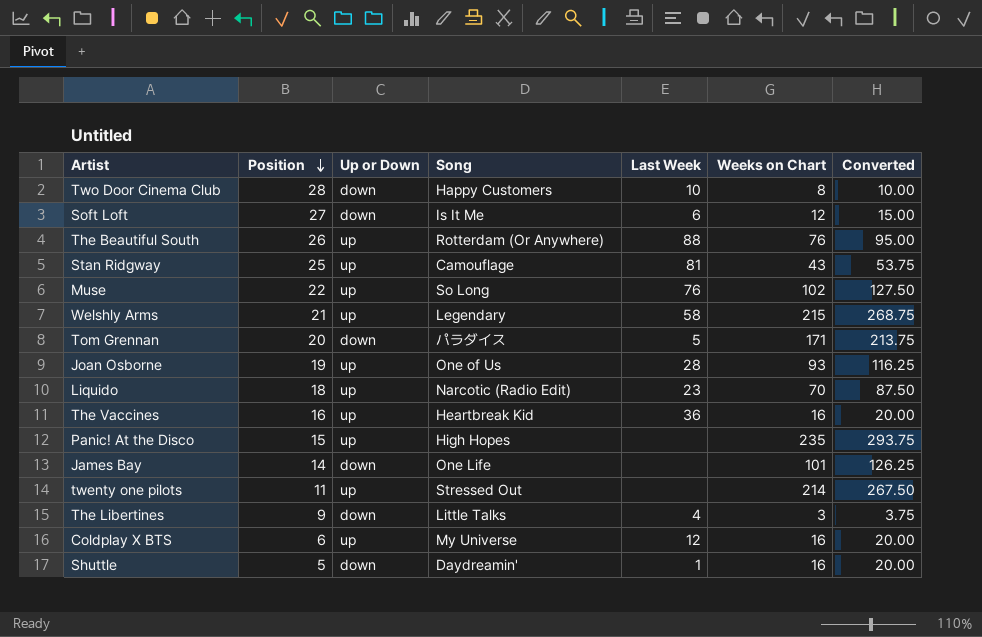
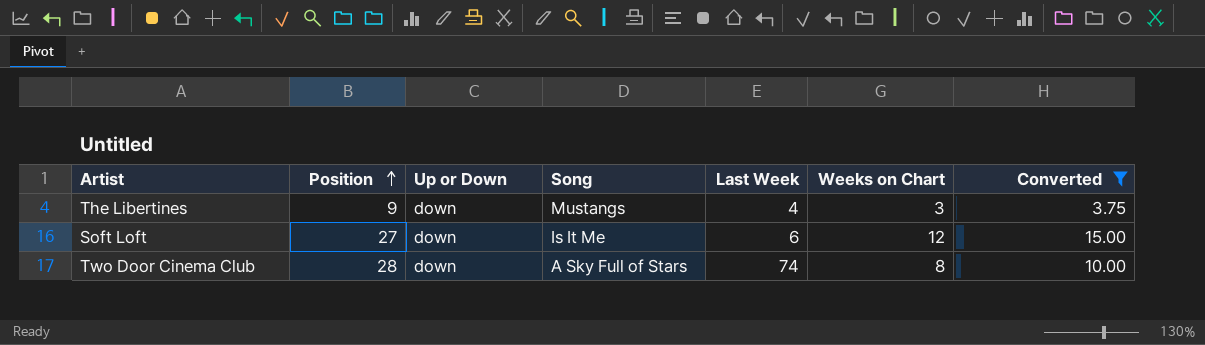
filter: none -> Converted <= 15.00
row order: Position descending -> Position ascending
The Libertines | Song: Little Talks -> Mustangs
Two Door Cinema Club | Song: Happy Customers -> A Sky Full of Stars
Two Door Cinema Club | Last Week: 10 -> 74

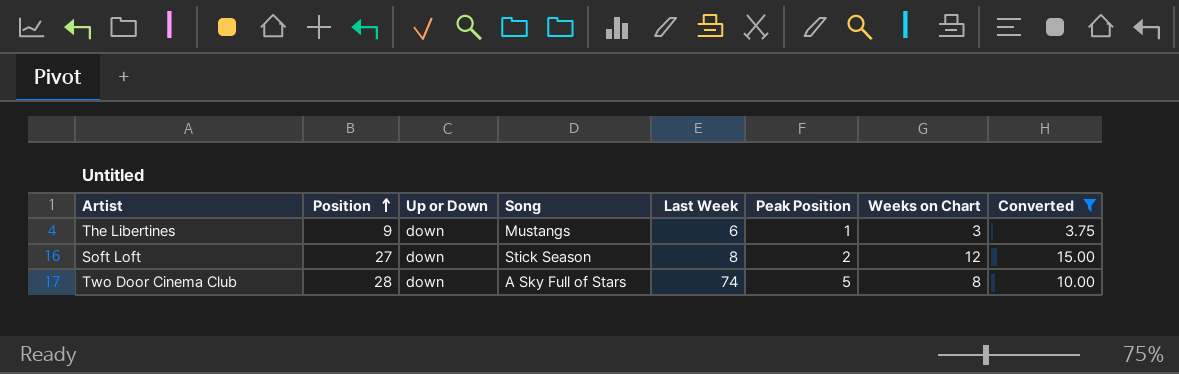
column Peak Position | position: none -> 6
The Libertines | Last Week: 4 -> 6
Soft Loft | Song: Is It Me -> Stick Season
Soft Loft | Last Week: 6 -> 8

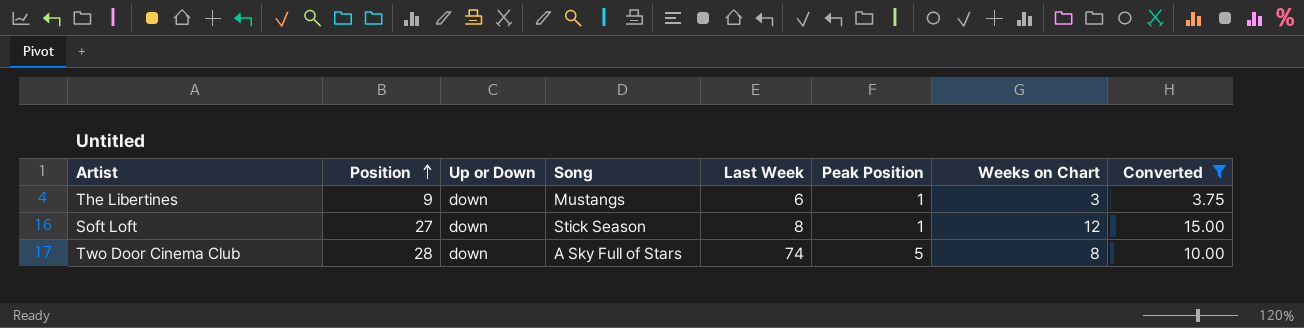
Soft Loft | Peak Position: 2 -> 1

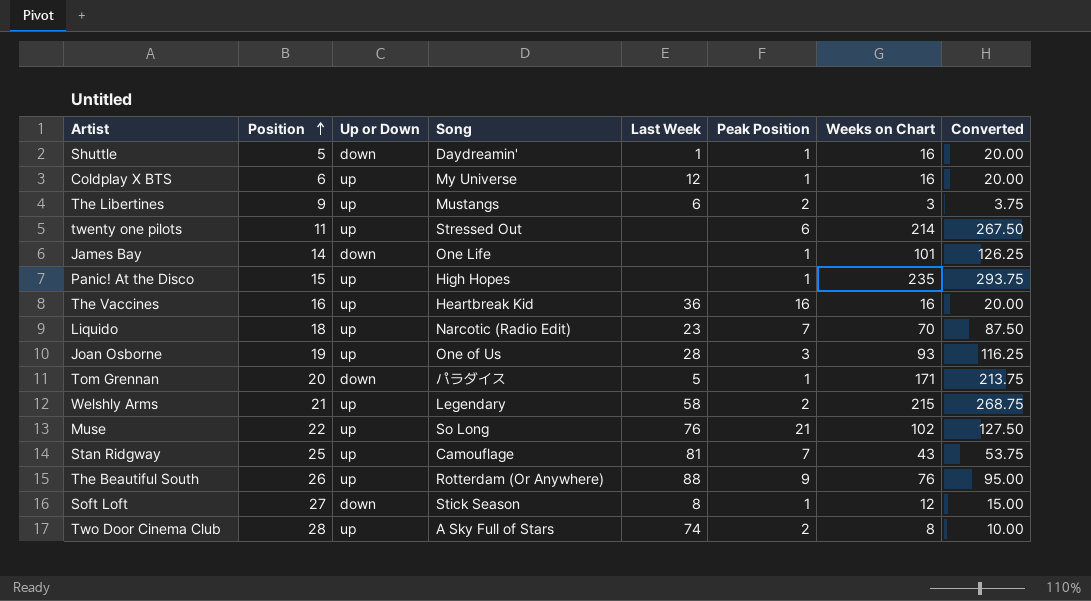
filter: Converted <= 15.00 -> none
The Libertines | Up or Down: down -> up
The Libertines | Peak Position: 1 -> 2
Two Door Cinema Club | Up or Down: down -> up
Two Door Cinema Club | Peak Position: 5 -> 2

